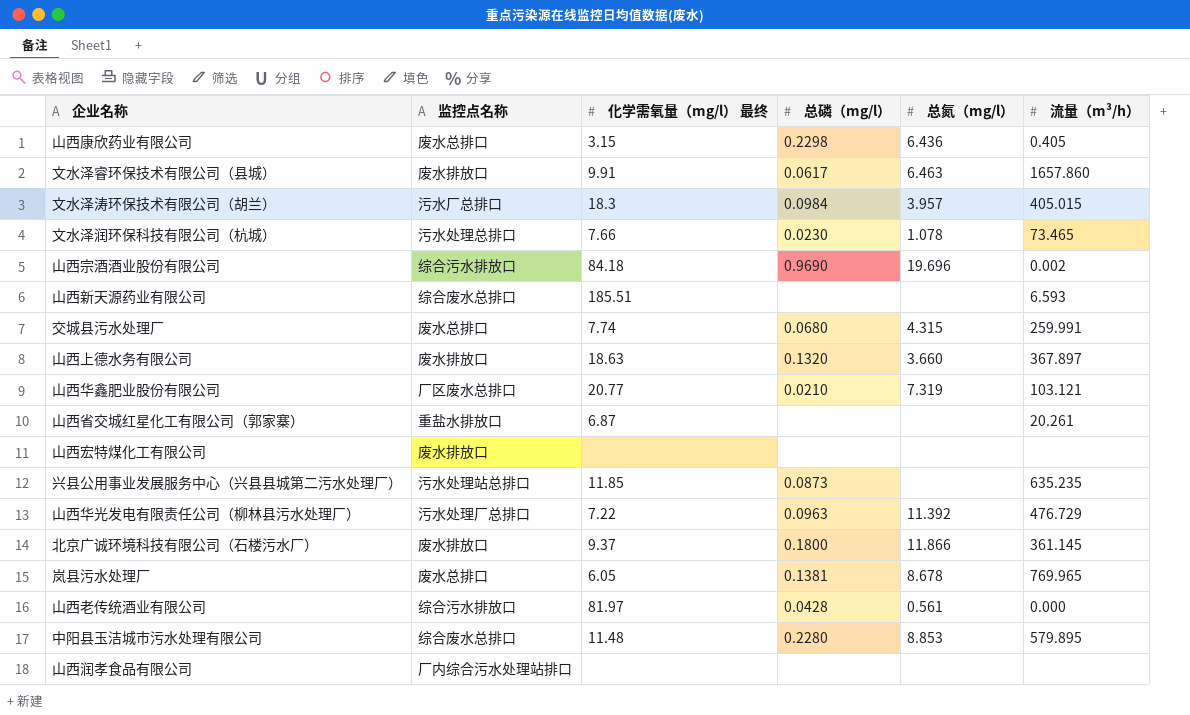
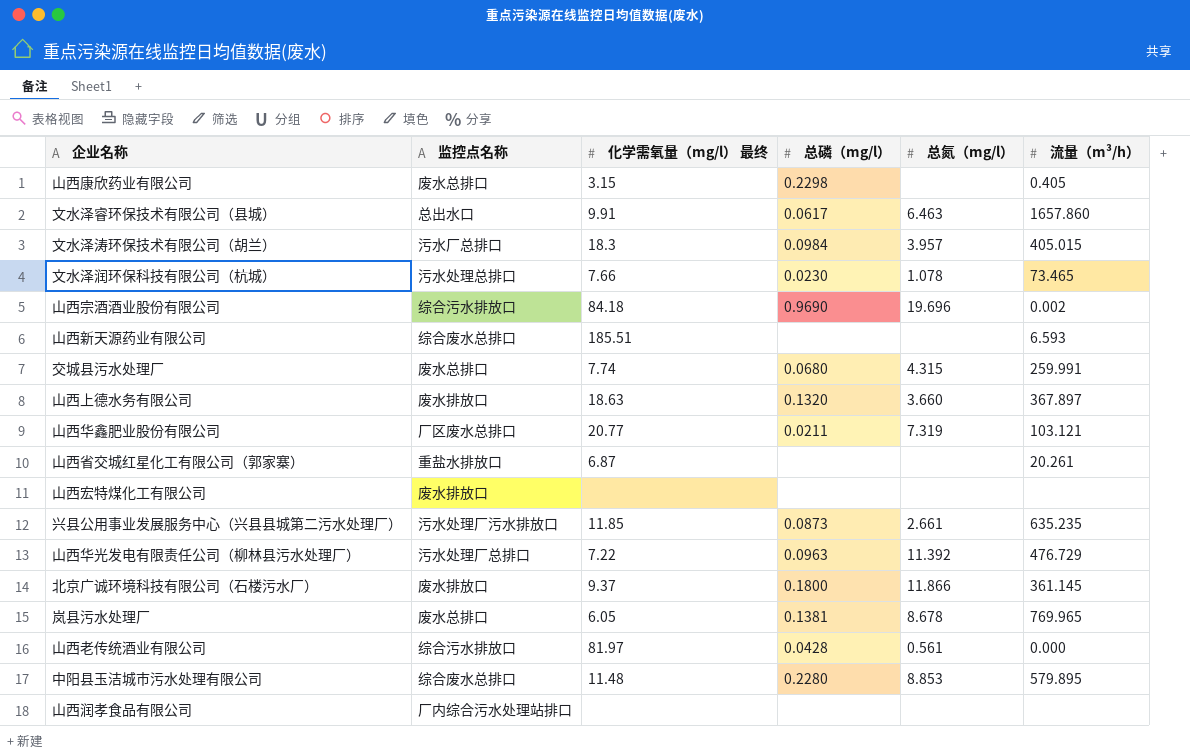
山西康欣药业有限公司 | 总氮（mg/l）: 6.436 -> none
文水泽睿环保技术有限公司（县城） | 监控点名称: 废水排放口 -> 总出水口
山西华鑫肥业股份有限公司 | 总磷（mg/l）: 0.0210 -> 0.0211
兴县公用事业发展服务中心（兴县县城第二污水处理厂） | 监控点名称: 污水处理站总排口 -> 污水处理厂污水排放口
兴县公用事业发展服务中心（兴县县城第二污水处理厂） | 总氮（mg/l）: none -> 2.661

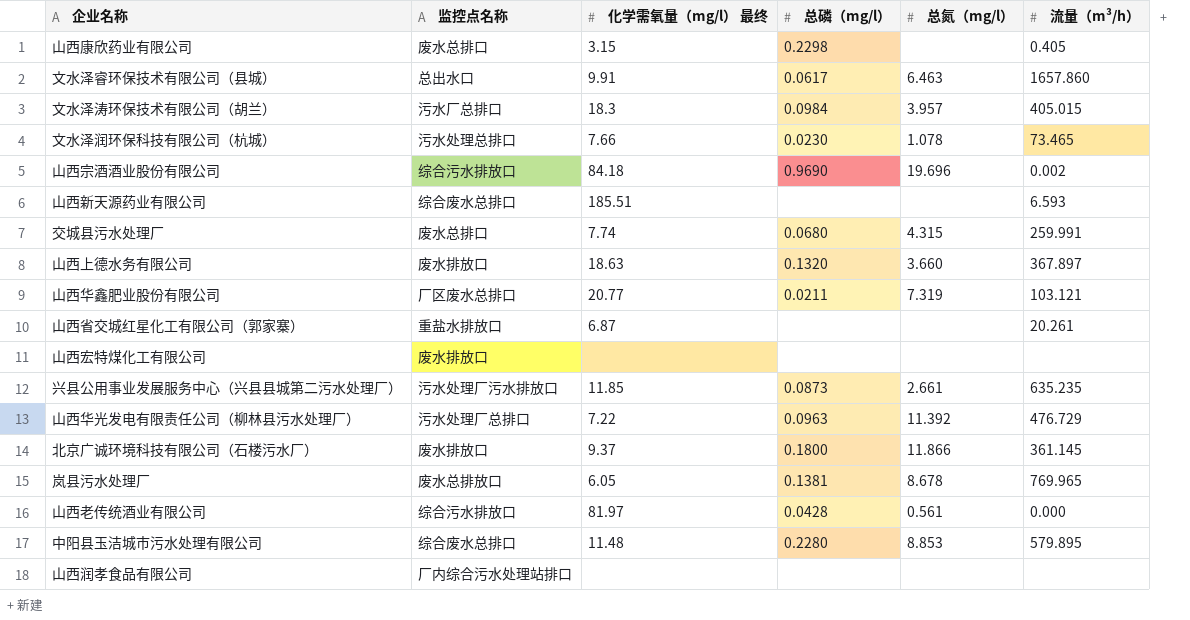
岚县污水处理厂 | 监控点名称: 废水总排口 -> 废水总排放口

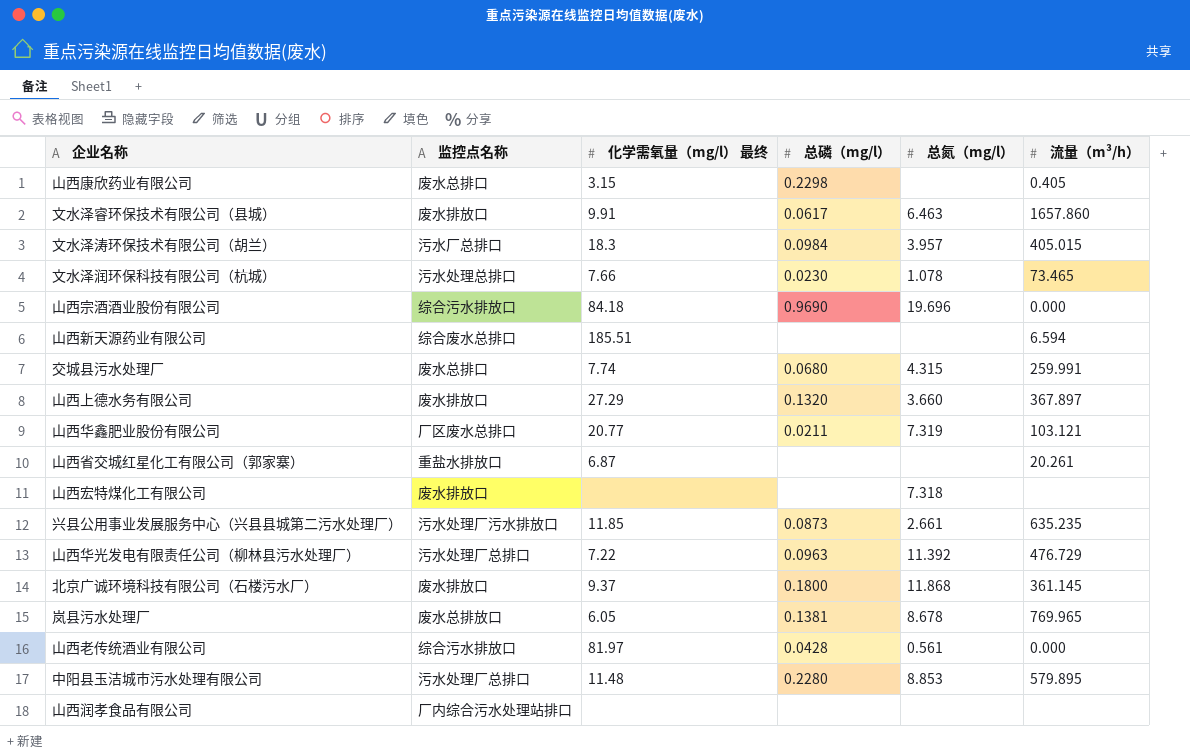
文水泽睿环保技术有限公司（县城） | 监控点名称: 总出水口 -> 废水排放口
山西宗酒酒业股份有限公司 | 流量（m³/h）: 0.002 -> 0.000
山西新天源药业有限公司 | 流量（m³/h）: 6.593 -> 6.594
山西上德水务有限公司 | 化学需氧量（mg/l） 最终: 18.63 -> 27.29
山西宏特煤化工有限公司 | 总氮（mg/l）: none -> 7.318
北京广诚环境科技有限公司（石楼污水厂） | 总氮（mg/l）: 11.866 -> 11.868
中阳县玉洁城市污水处理有限公司 | 监控点名称: 综合废水总排口 -> 污水处理厂总排口

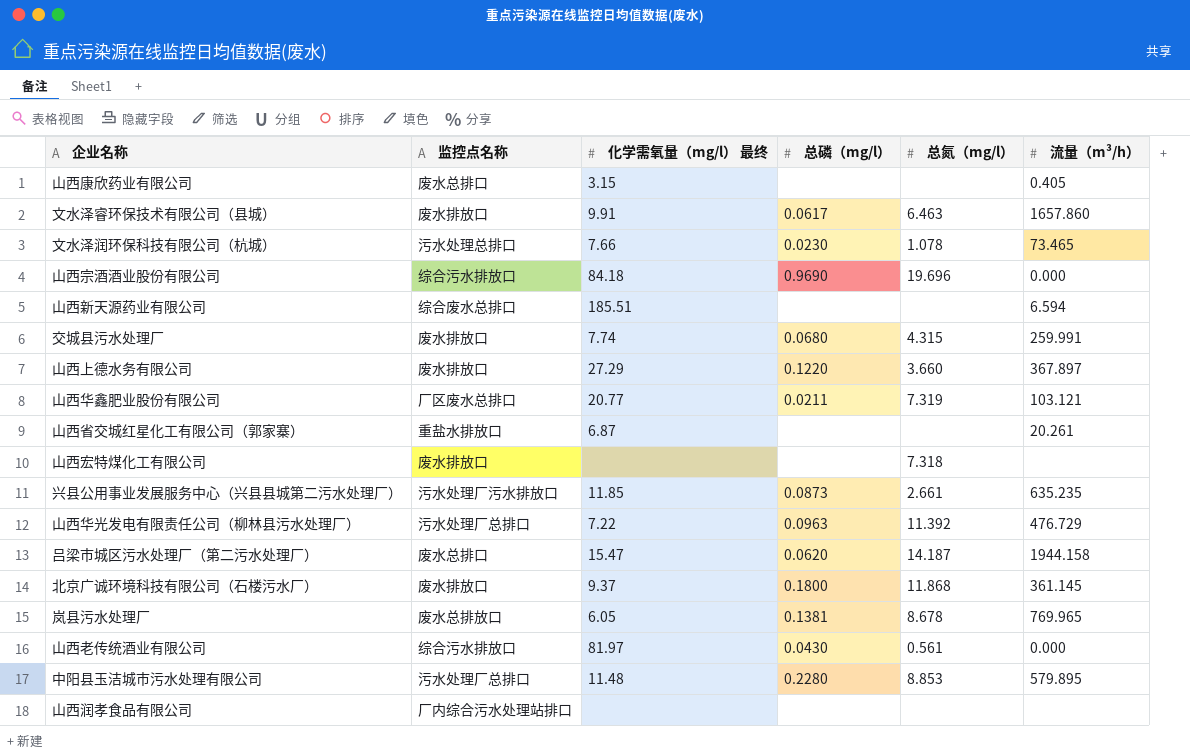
row 文水泽涛环保技术有限公司（胡兰）: 污水厂总排口 | 18.3 | 0.0984 | 3.957 | 405.015 -> none
山西康欣药业有限公司 | 总磷（mg/l）: 0.2298 -> none
交城县污水处理厂 | 监控点名称: 废水总排口 -> 废水排放口
山西上德水务有限公司 | 总磷（mg/l）: 0.1320 -> 0.1220
row 吕梁市城区污水处理厂（第二污水处理厂）: none -> 废水总排口 | 15.47 | 0.0620 | 14.187 | 1944.158
山西老传统酒业有限公司 | 总磷（mg/l）: 0.0428 -> 0.0430

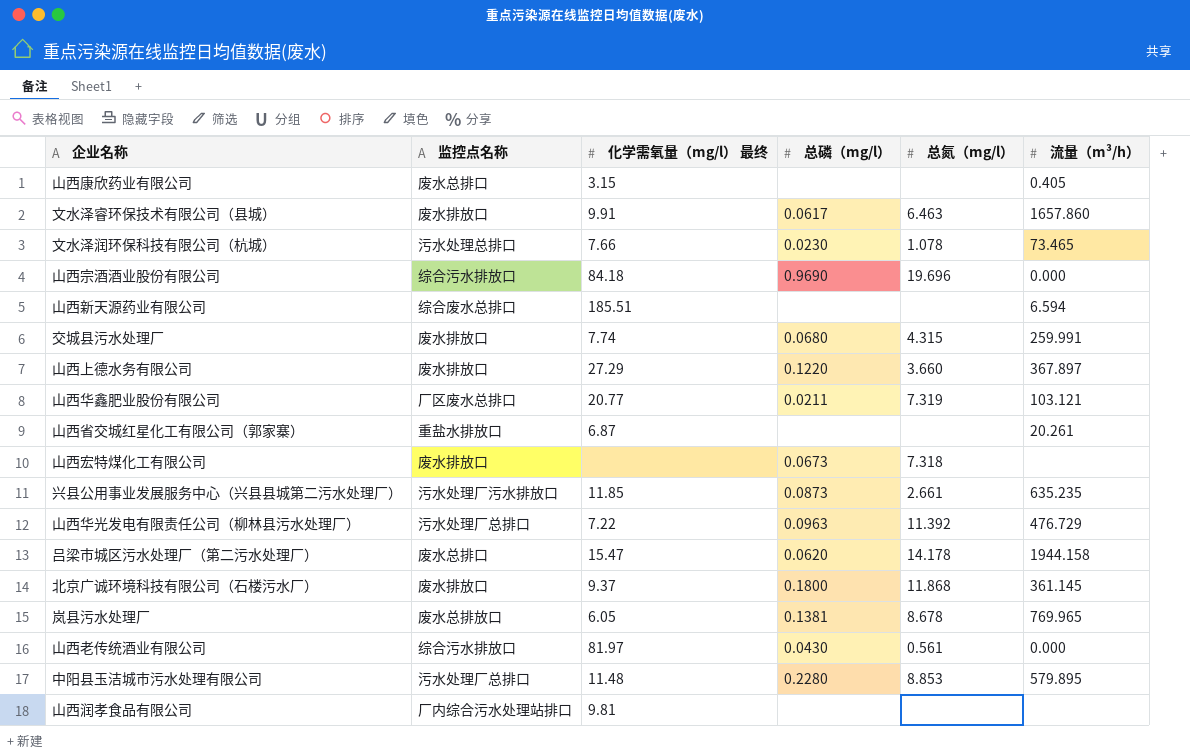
山西宏特煤化工有限公司 | 总磷（mg/l）: none -> 0.0673
吕梁市城区污水处理厂（第二污水处理厂） | 总氮（mg/l）: 14.187 -> 14.178
山西润孝食品有限公司 | 化学需氧量（mg/l） 最终: none -> 9.81

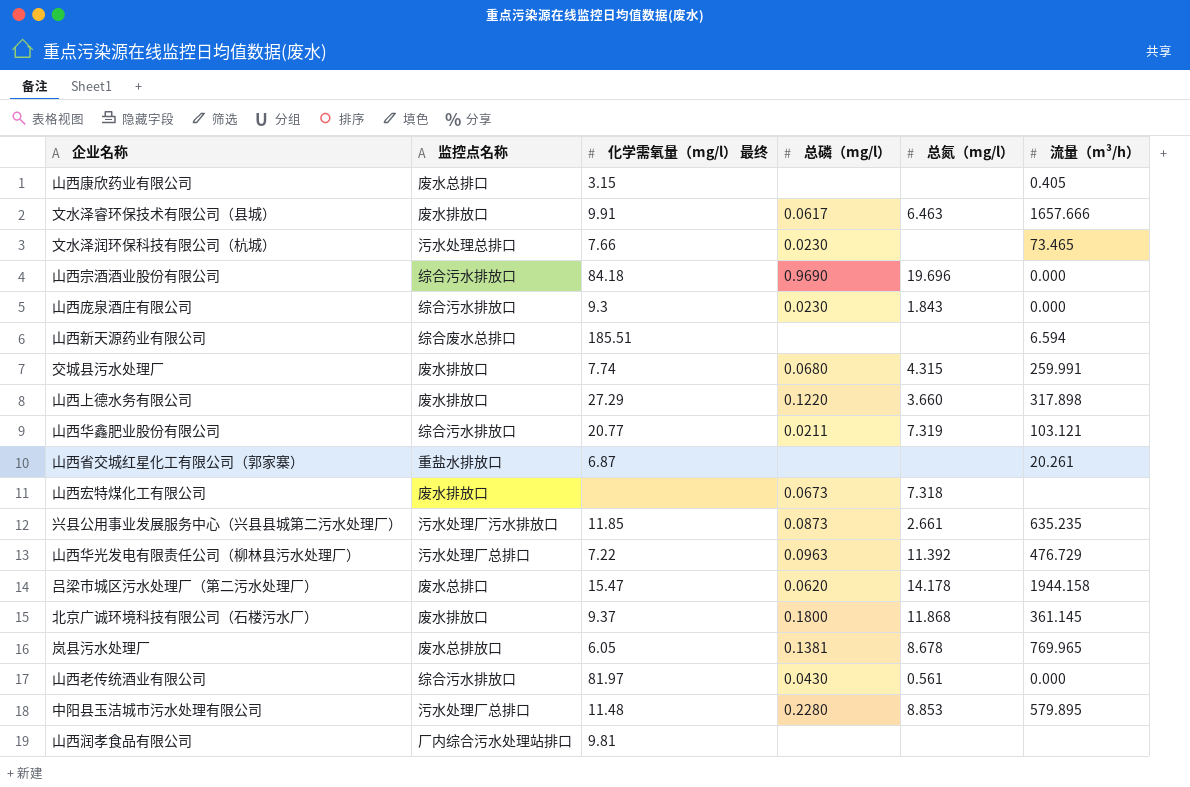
文水泽睿环保技术有限公司（县城） | 流量（m³/h）: 1657.860 -> 1657.666
文水泽润环保科技有限公司（杭城） | 总氮（mg/l）: 1.078 -> none
row 山西庞泉酒庄有限公司: none -> 综合污水排放口 | 9.3 | 0.0230 | 1.843 | 0.000
山西上德水务有限公司 | 流量（m³/h）: 367.897 -> 317.898
山西华鑫肥业股份有限公司 | 监控点名称: 厂区废水总排口 -> 综合污水排放口

